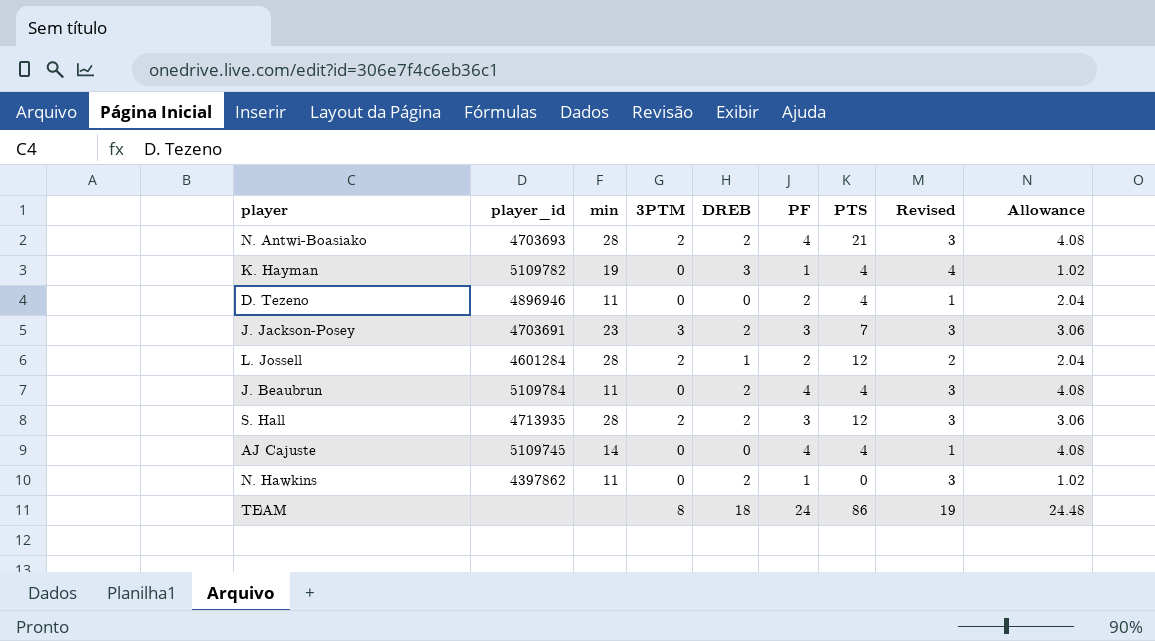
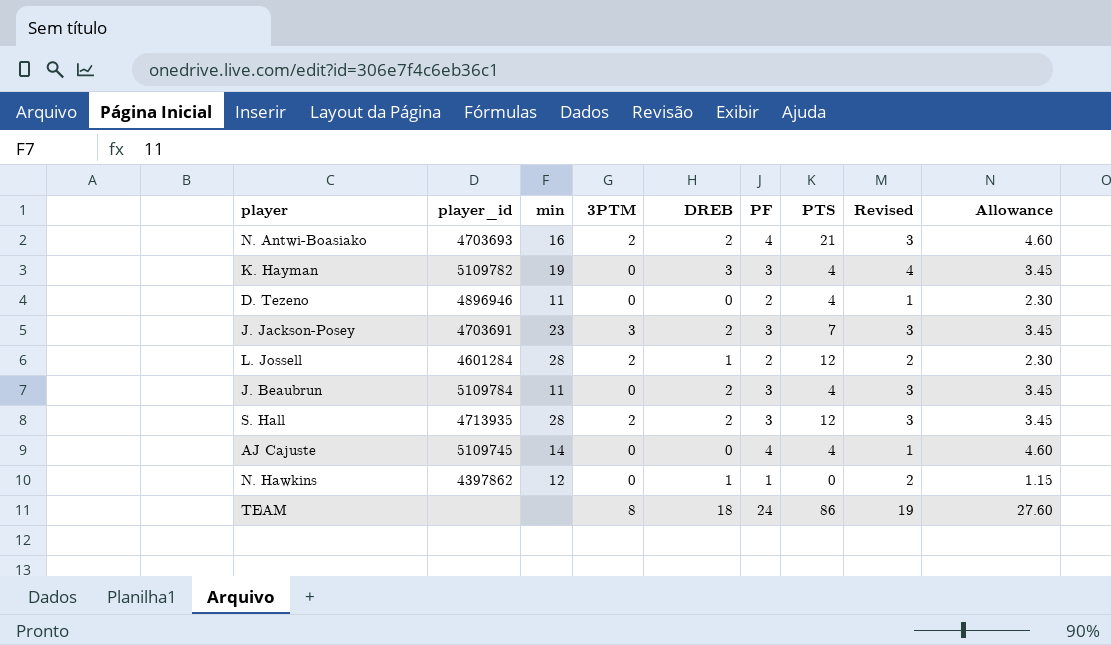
column Allowance | formula: [PF] * 1.02 -> [PF] * 1.15
N. Antwi-Boasiako | min: 28 -> 16
K. Hayman | PF: 1 -> 3
J. Beaubrun | PF: 4 -> 3
N. Hawkins | min: 11 -> 12
N. Hawkins | DREB: 2 -> 1
N. Hawkins | Revised: 3 -> 2

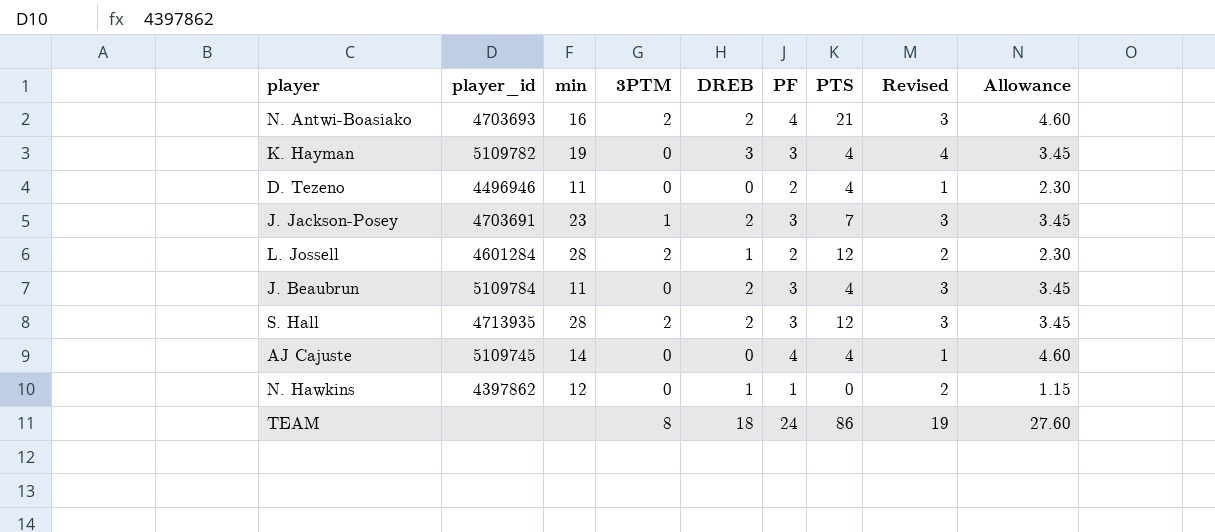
D. Tezeno | player_id: 4896946 -> 4496946
J. Jackson-Posey | 3PTM: 3 -> 1

